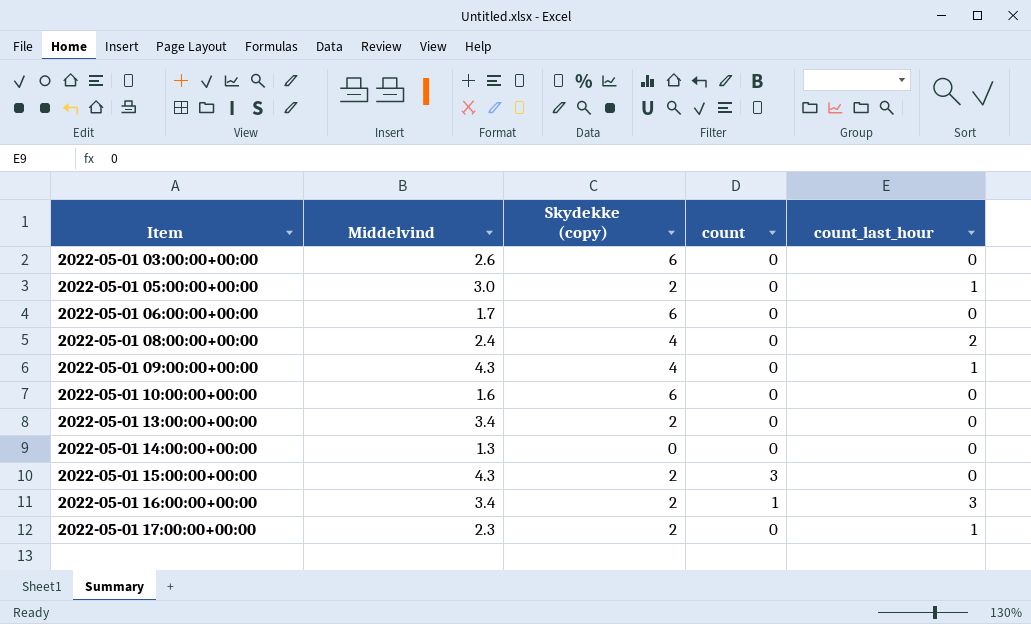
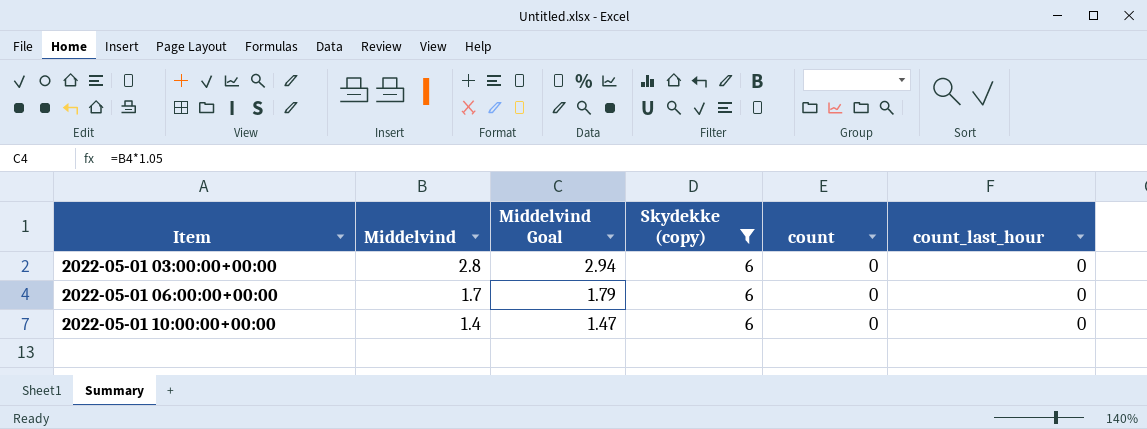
filter: none -> Skydekke (copy) = 6
column Middelvind Goal | formula: none -> [Middelvind] * 1.05
2022-05-01 03:00:00+00:00 | Middelvind: 2.6 -> 2.8
2022-05-01 10:00:00+00:00 | Middelvind: 1.6 -> 1.4

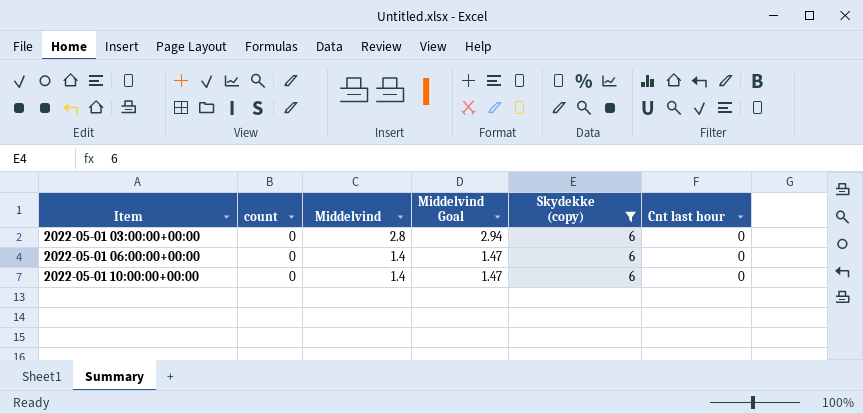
column count | position: 5 -> 2
column name: count_last_hour -> Cnt last hour
2022-05-01 06:00:00+00:00 | Middelvind: 1.7 -> 1.4
2022-05-01 06:00:00+00:00 | Middelvind Goal: 1.79 -> 1.47

